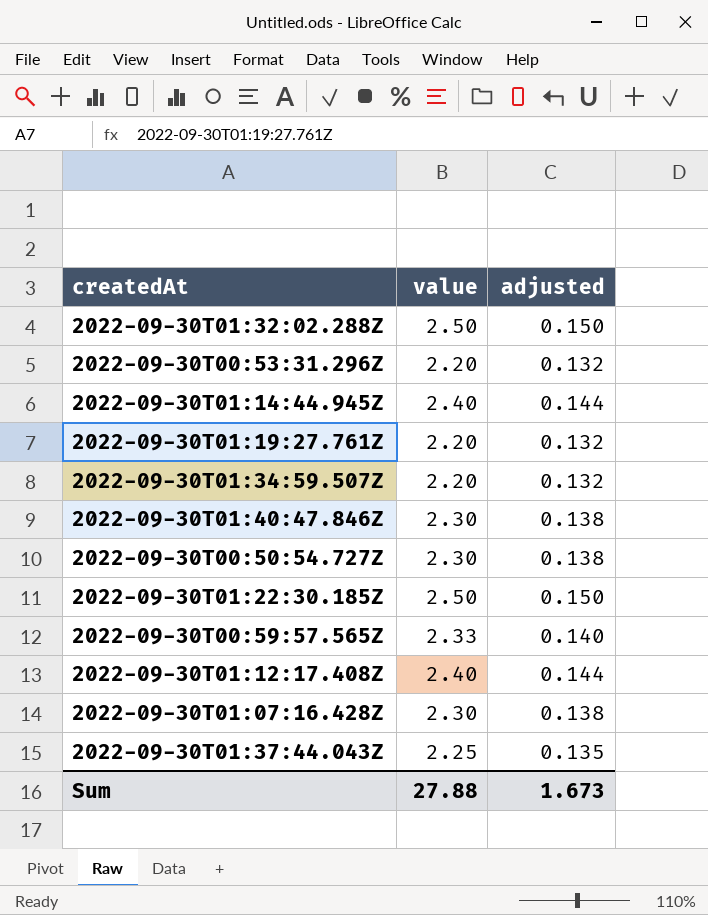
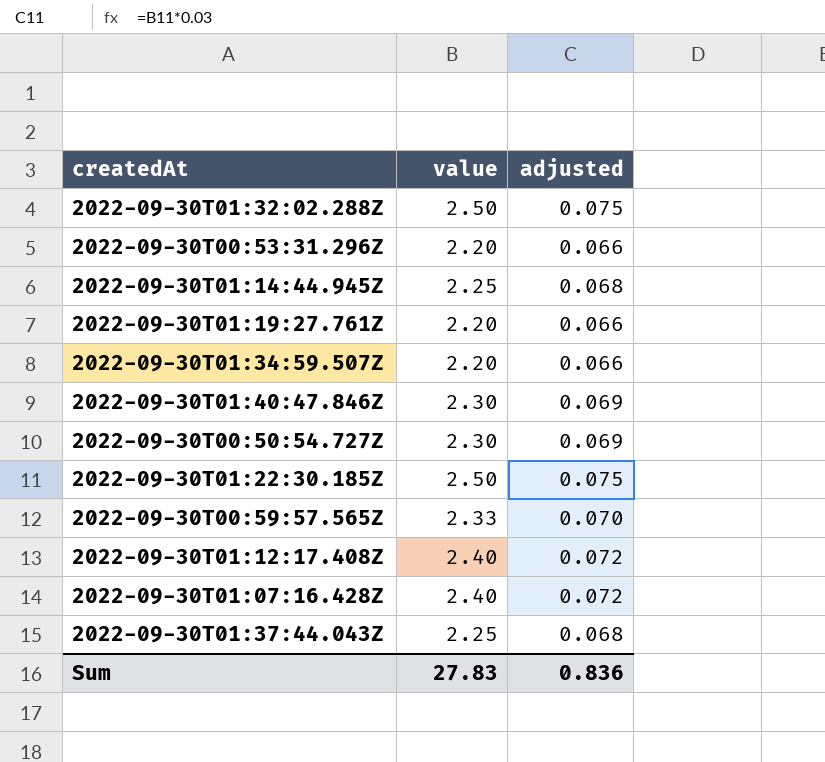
column adjusted | formula: [value] * 0.06 -> [value] * 0.03
2022-09-30T01:14:44.945Z | value: 2.40 -> 2.25
2022-09-30T01:07:16.428Z | value: 2.30 -> 2.40
Sum | value: 27.88 -> 27.83
Sum | adjusted: 1.673 -> 0.836

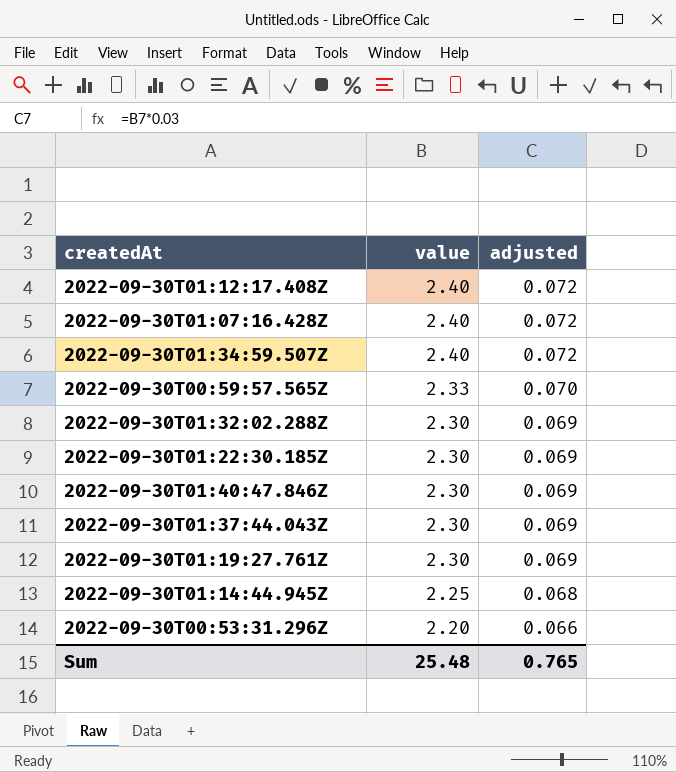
row order: none -> value descending
row 2022-09-30T00:50:54.727Z: 2.30 | 0.069 -> none
2022-09-30T01:34:59.507Z | value: 2.20 -> 2.40
2022-09-30T01:34:59.507Z | adjusted: 0.066 -> 0.072
2022-09-30T01:32:02.288Z | value: 2.50 -> 2.30
2022-09-30T01:32:02.288Z | adjusted: 0.075 -> 0.069
2022-09-30T01:22:30.185Z | value: 2.50 -> 2.30
2022-09-30T01:22:30.185Z | adjusted: 0.075 -> 0.069
2022-09-30T01:37:44.043Z | value: 2.25 -> 2.30
2022-09-30T01:37:44.043Z | adjusted: 0.068 -> 0.069
2022-09-30T01:19:27.761Z | value: 2.20 -> 2.30
2022-09-30T01:19:27.761Z | adjusted: 0.066 -> 0.069
Sum | value: 27.83 -> 25.48
Sum | adjusted: 0.836 -> 0.765

